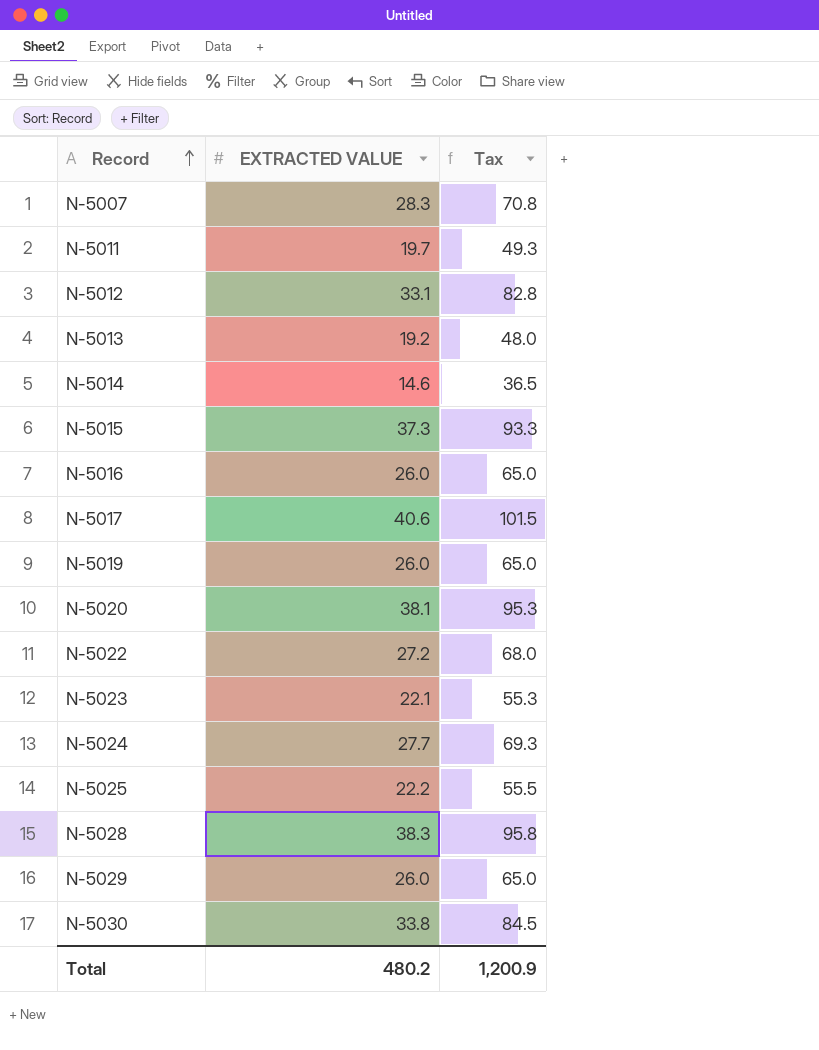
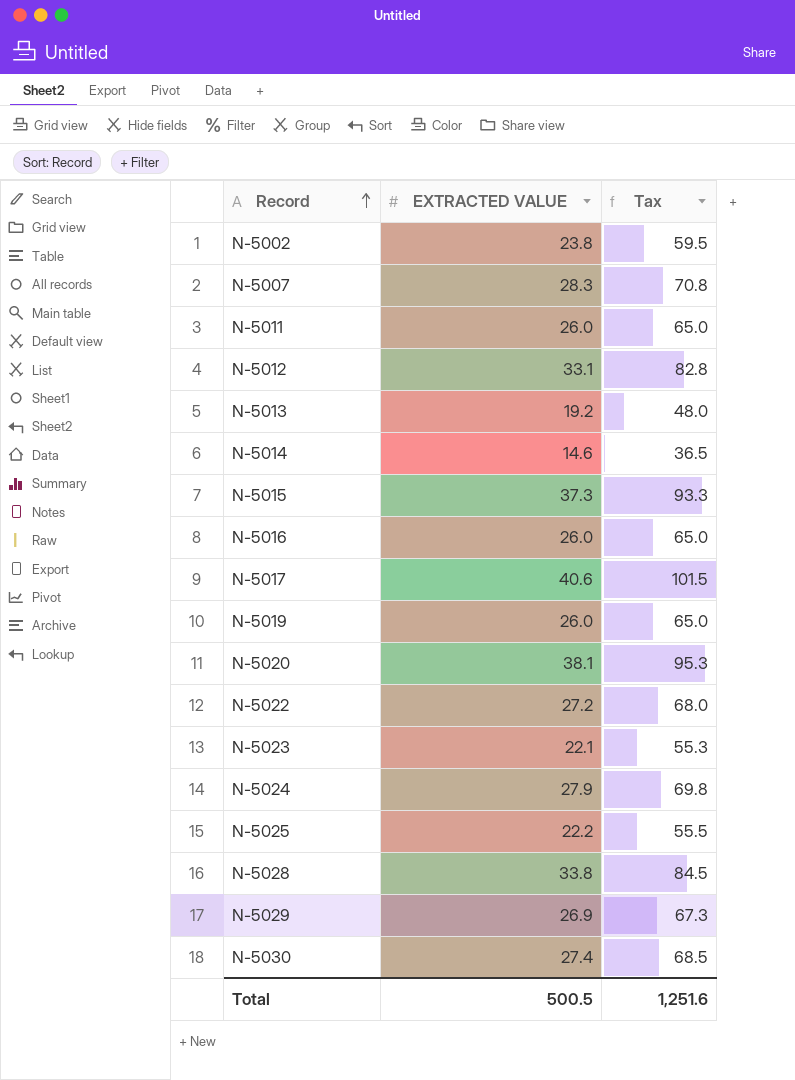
row N-5002: none -> 23.8 | 59.5
N-5011 | EXTRACTED VALUE: 19.7 -> 26.0
N-5011 | Tax: 49.3 -> 65.0
N-5024 | EXTRACTED VALUE: 27.7 -> 27.9
N-5024 | Tax: 69.3 -> 69.8
N-5028 | EXTRACTED VALUE: 38.3 -> 33.8
N-5028 | Tax: 95.8 -> 84.5
N-5029 | EXTRACTED VALUE: 26.0 -> 26.9
N-5029 | Tax: 65.0 -> 67.3
N-5030 | EXTRACTED VALUE: 33.8 -> 27.4
N-5030 | Tax: 84.5 -> 68.5
Total | EXTRACTED VALUE: 480.2 -> 500.5
Total | Tax: 1,200.9 -> 1,251.6

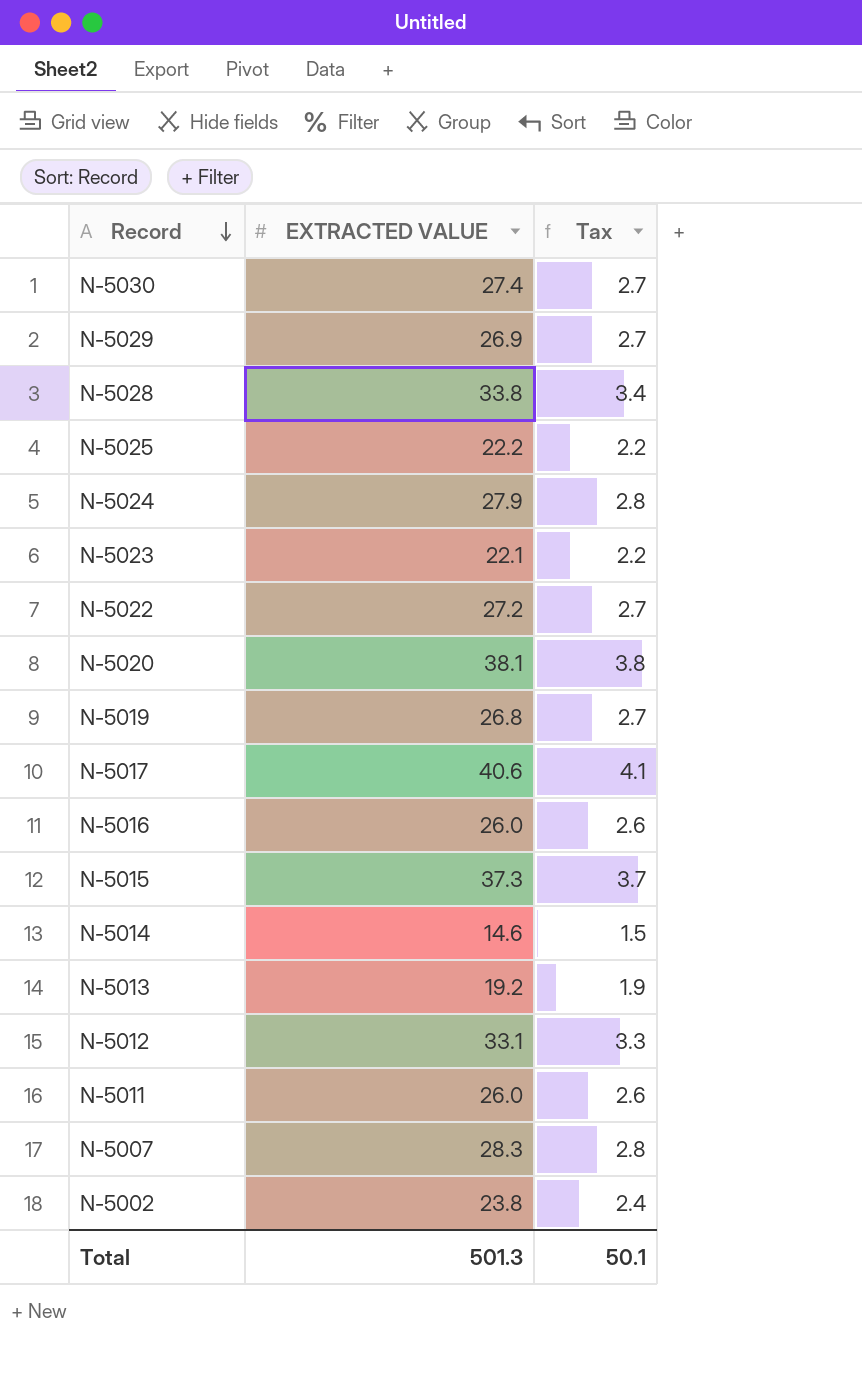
row order: Record ascending -> Record descending
column Tax | formula: [EXTRACTED VALUE] * 2.5 -> [EXTRACTED VALUE] * 0.1
N-5019 | EXTRACTED VALUE: 26.0 -> 26.8
Total | EXTRACTED VALUE: 500.5 -> 501.3
Total | Tax: 1,251.6 -> 50.1

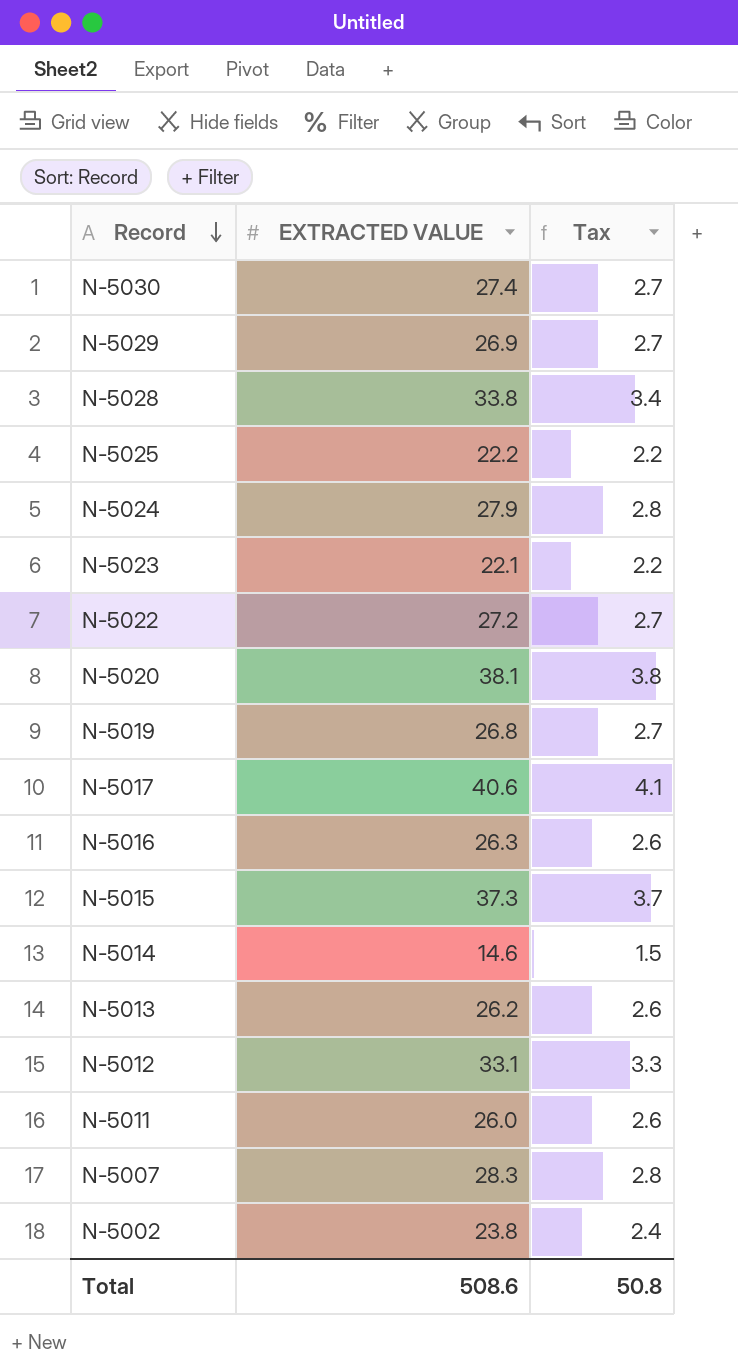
N-5016 | EXTRACTED VALUE: 26.0 -> 26.3
N-5013 | EXTRACTED VALUE: 19.2 -> 26.2
N-5013 | Tax: 1.9 -> 2.6
Total | EXTRACTED VALUE: 501.3 -> 508.6
Total | Tax: 50.1 -> 50.8

